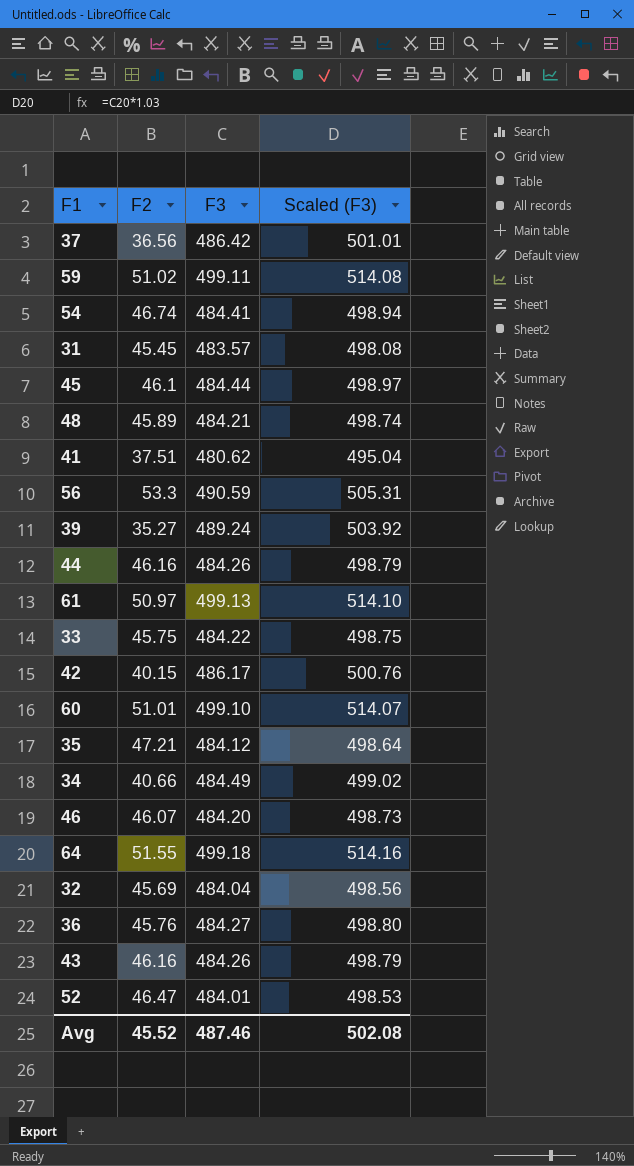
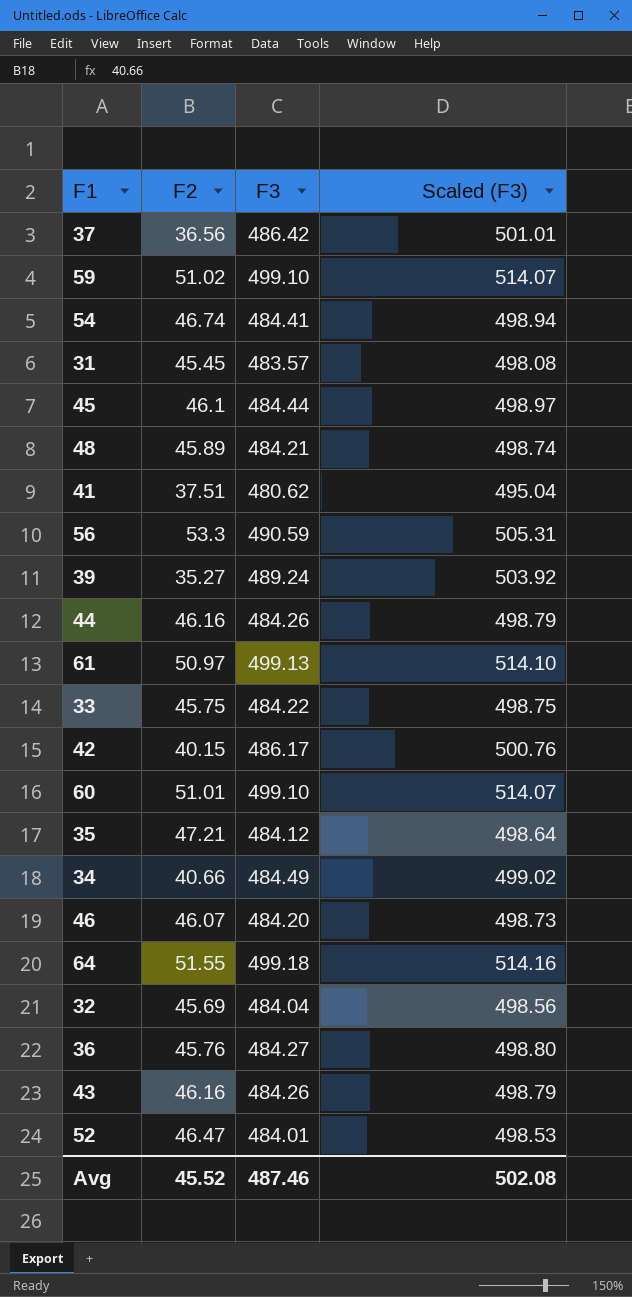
59 | F3: 499.11 -> 499.10
59 | Scaled (F3): 514.08 -> 514.07

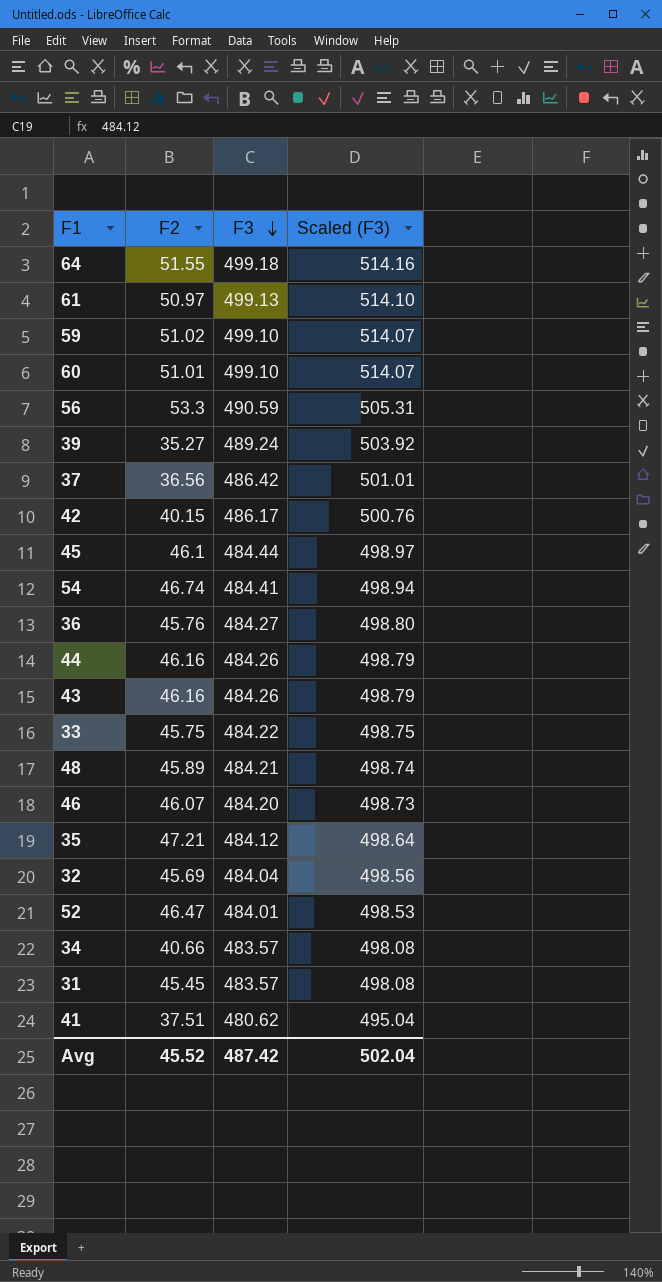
row order: none -> F3 descending
34 | F3: 484.49 -> 483.57
34 | Scaled (F3): 499.02 -> 498.08
Avg | F3: 487.46 -> 487.42
Avg | Scaled (F3): 502.08 -> 502.04

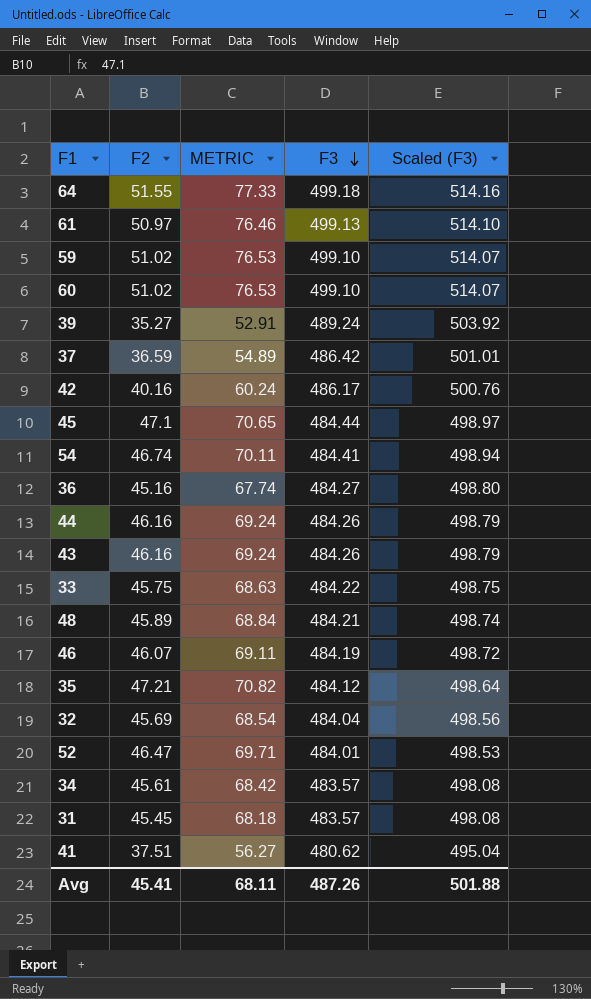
column METRIC | formula: none -> [F2] * 1.5
row 56: 53.3 | 490.59 | 505.31 -> none
60 | F2: 51.01 -> 51.02
37 | F2: 36.56 -> 36.59
42 | F2: 40.15 -> 40.16
45 | F2: 46.1 -> 47.1
36 | F2: 45.76 -> 45.16
46 | F3: 484.20 -> 484.19
46 | Scaled (F3): 498.73 -> 498.72
34 | F2: 40.66 -> 45.61
Avg | F2: 45.52 -> 45.41
Avg | F3: 487.42 -> 487.26
Avg | Scaled (F3): 502.04 -> 501.88

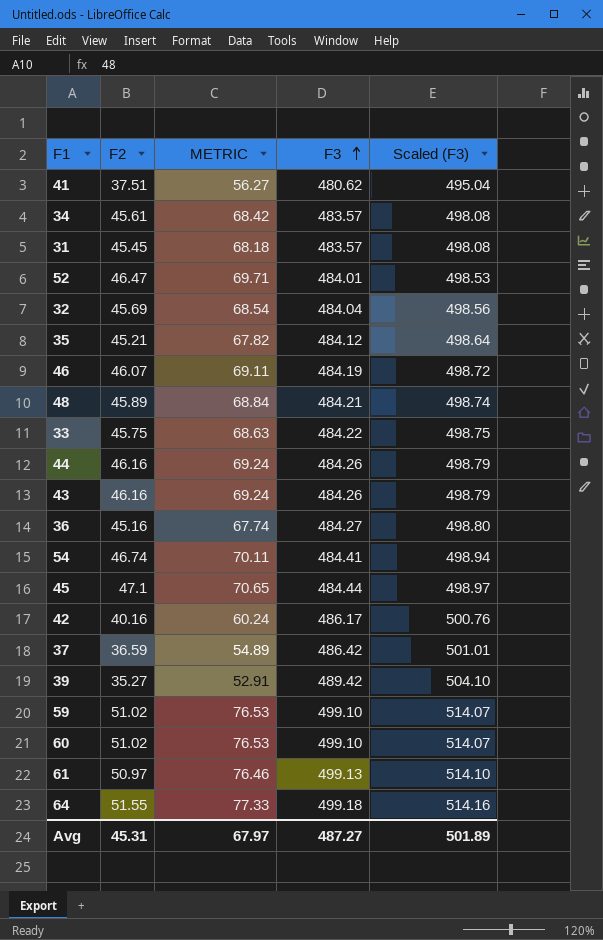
row order: F3 descending -> F3 ascending
35 | F2: 47.21 -> 45.21
35 | METRIC: 70.82 -> 67.82
39 | F3: 489.24 -> 489.42
39 | Scaled (F3): 503.92 -> 504.10
Avg | F2: 45.41 -> 45.31
Avg | METRIC: 68.11 -> 67.97
Avg | F3: 487.26 -> 487.27
Avg | Scaled (F3): 501.88 -> 501.89

